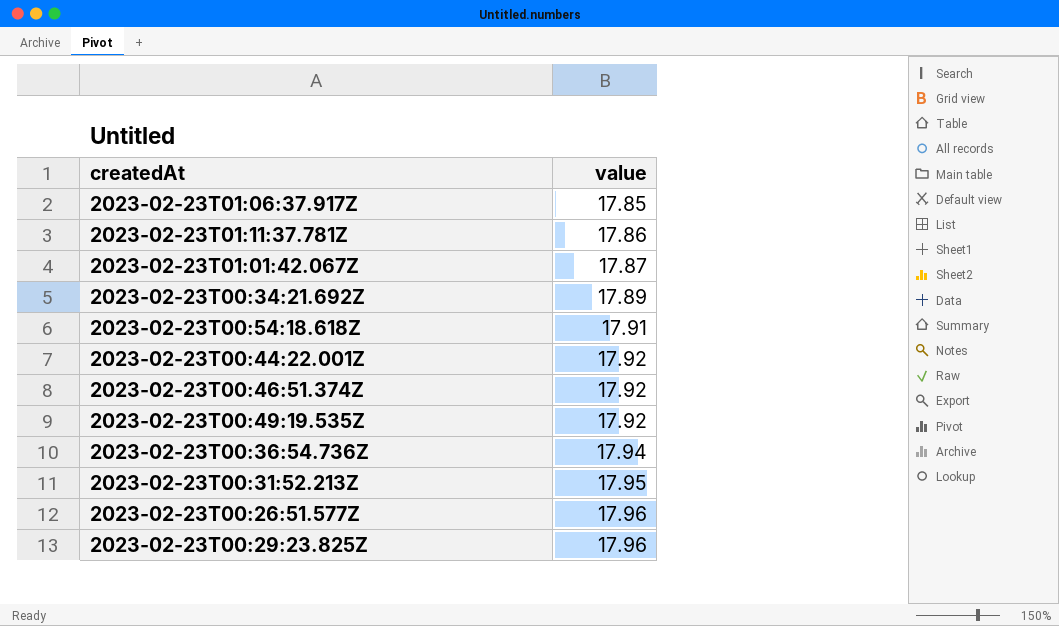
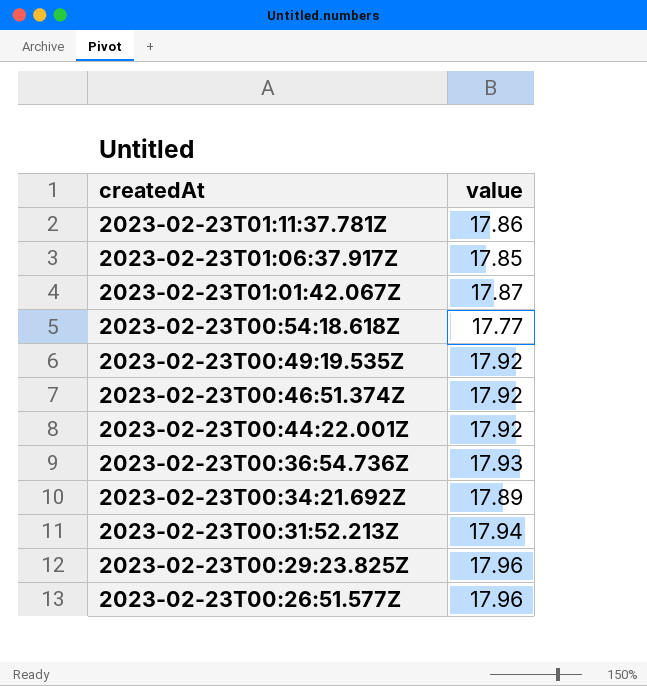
row order: value ascending -> createdAt descending
2023-02-23T00:54:18.618Z | value: 17.91 -> 17.77
2023-02-23T00:36:54.736Z | value: 17.94 -> 17.93
2023-02-23T00:31:52.213Z | value: 17.95 -> 17.94

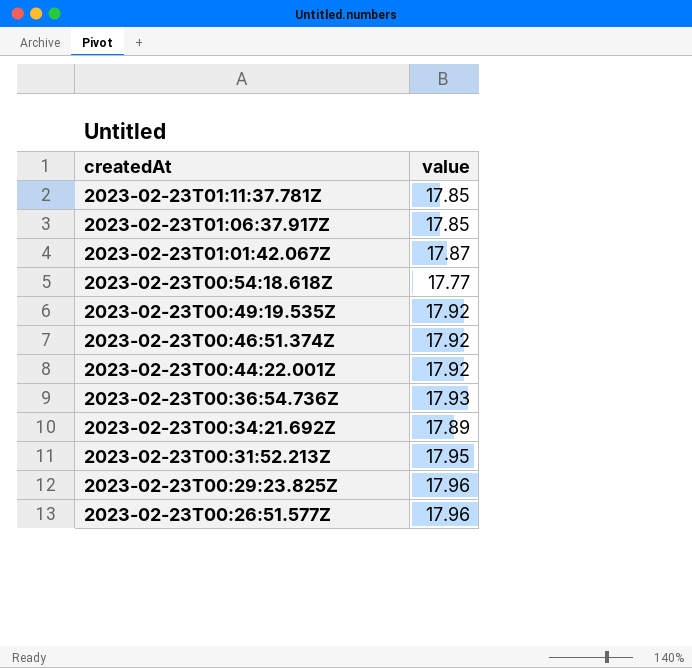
2023-02-23T01:11:37.781Z | value: 17.86 -> 17.85
2023-02-23T00:31:52.213Z | value: 17.94 -> 17.95

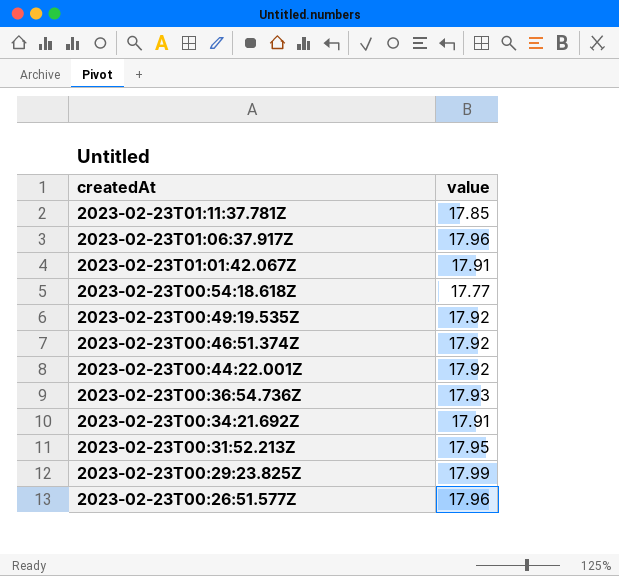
2023-02-23T01:06:37.917Z | value: 17.85 -> 17.96
2023-02-23T01:01:42.067Z | value: 17.87 -> 17.91
2023-02-23T00:34:21.692Z | value: 17.89 -> 17.91
2023-02-23T00:29:23.825Z | value: 17.96 -> 17.99

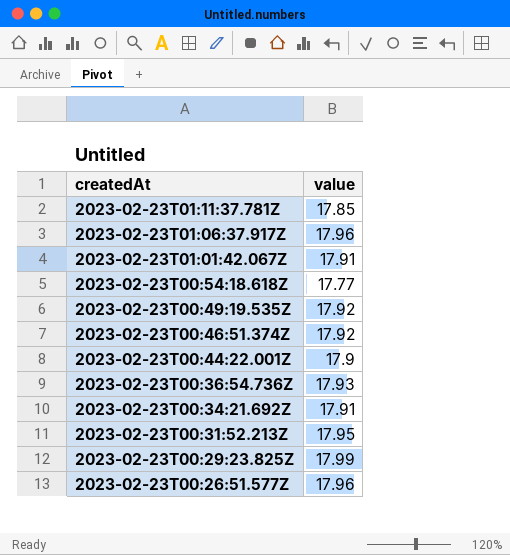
2023-02-23T00:44:22.001Z | value: 17.92 -> 17.9

